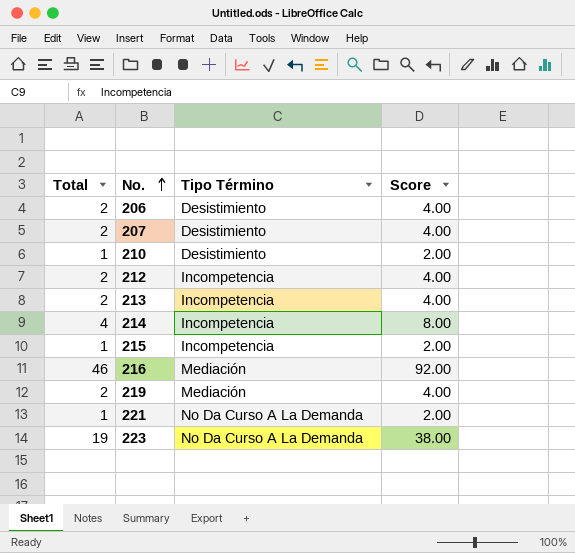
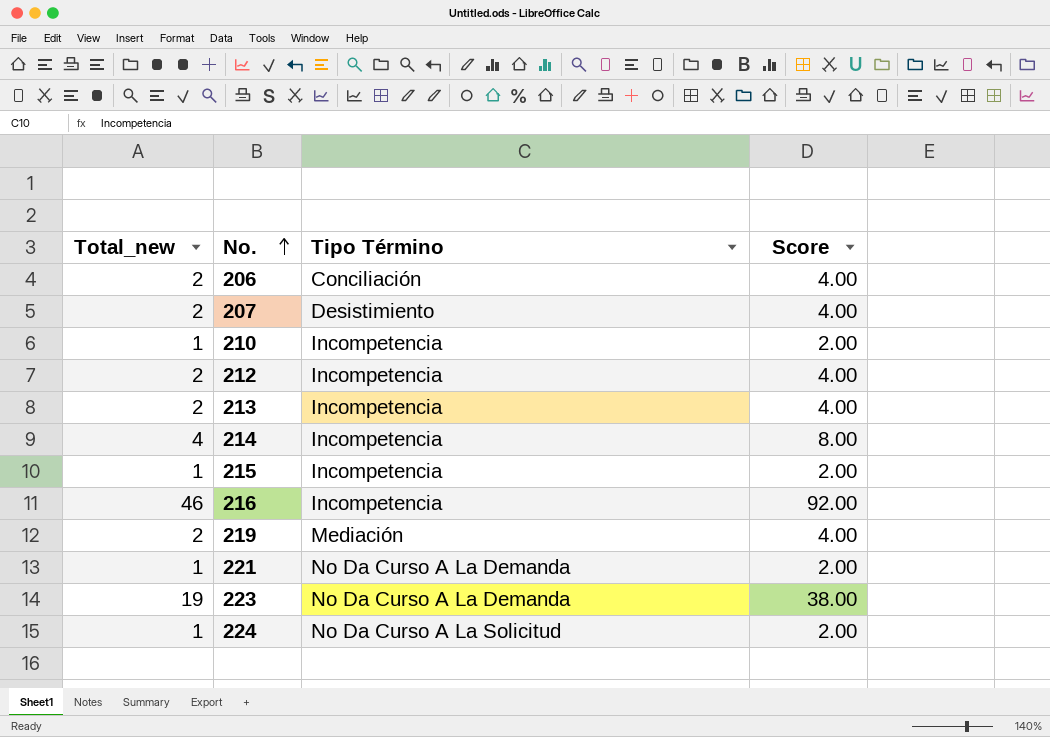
column name: Total -> Total_new
206 | Tipo Término: Desistimiento -> Conciliación
210 | Tipo Término: Desistimiento -> Incompetencia
216 | Tipo Término: Mediación -> Incompetencia
row 224: none -> 1 | No Da Curso A La Solicitud | 2.00

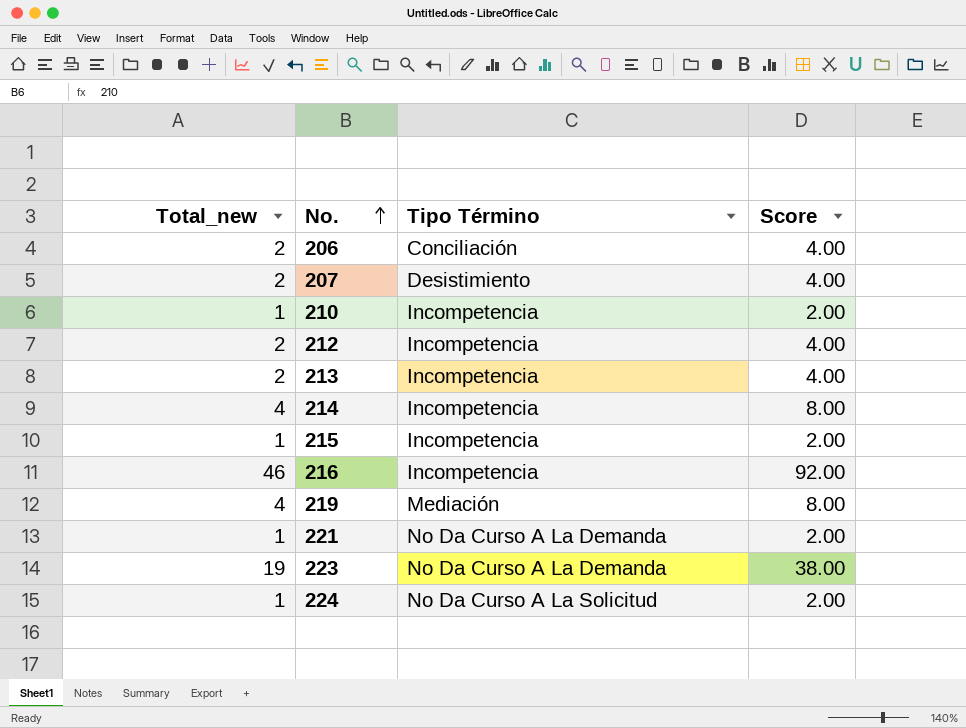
219 | Total_new: 2 -> 4
219 | Score: 4.00 -> 8.00

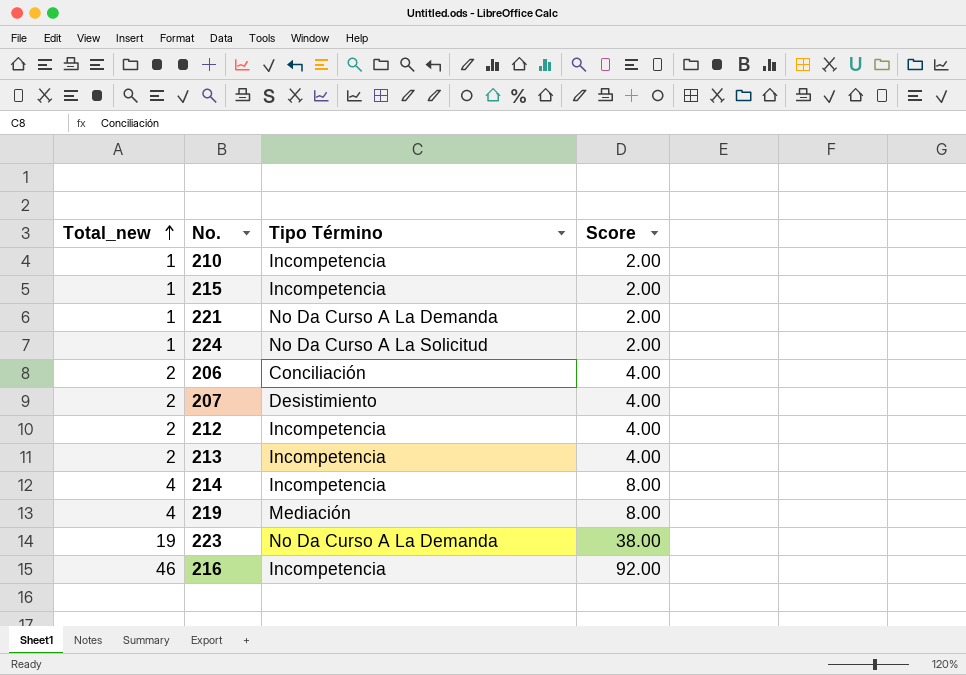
row order: No. ascending -> Total_new ascending

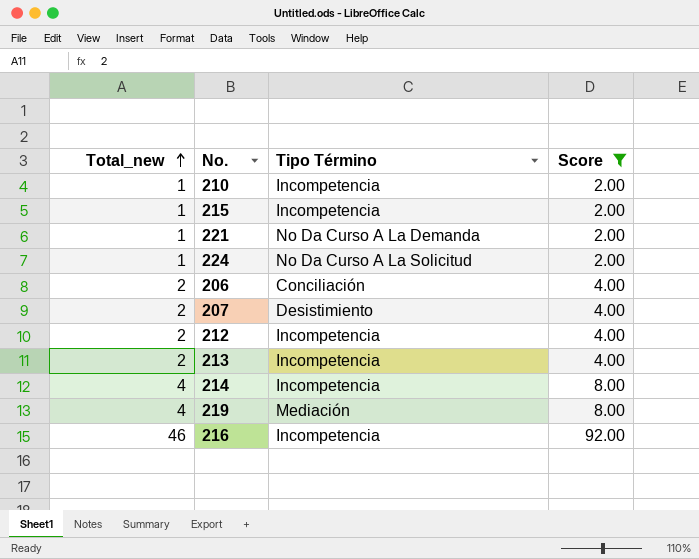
filter: none -> Score != 38.00

